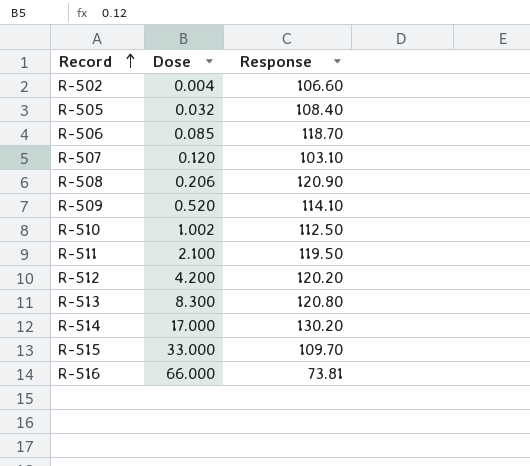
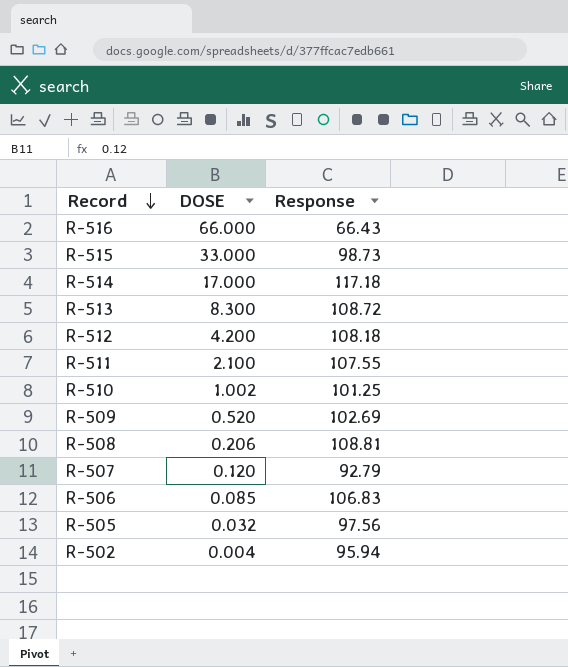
row order: Record ascending -> Record descending
column name: Dose -> DOSE
R-516 | Response: 73.81 -> 66.43
R-515 | Response: 109.70 -> 98.73
R-514 | Response: 130.20 -> 117.18
R-513 | Response: 120.80 -> 108.72
R-512 | Response: 120.20 -> 108.18
R-511 | Response: 119.50 -> 107.55
R-510 | Response: 112.50 -> 101.25
R-509 | Response: 114.10 -> 102.69
R-508 | Response: 120.90 -> 108.81
R-507 | Response: 103.10 -> 92.79
R-506 | Response: 118.70 -> 106.83
R-505 | Response: 108.40 -> 97.56
R-502 | Response: 106.60 -> 95.94

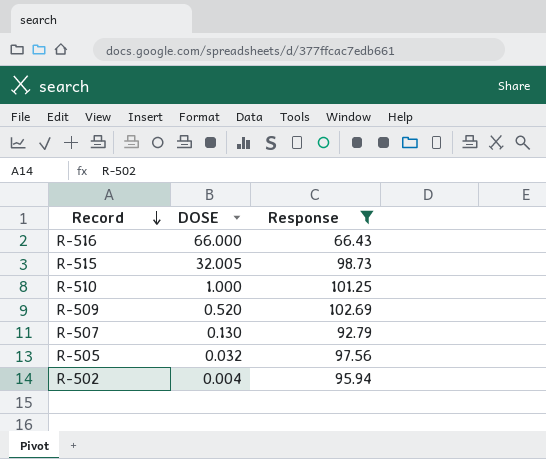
filter: none -> Response <= 102.69
R-515 | DOSE: 33.000 -> 32.005
R-510 | DOSE: 1.002 -> 1.000
R-507 | DOSE: 0.120 -> 0.130

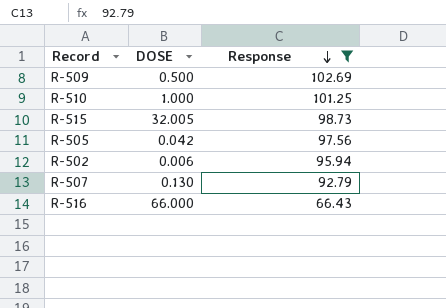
row order: Record descending -> Response descending
R-509 | DOSE: 0.520 -> 0.500
R-505 | DOSE: 0.032 -> 0.042
R-502 | DOSE: 0.004 -> 0.006

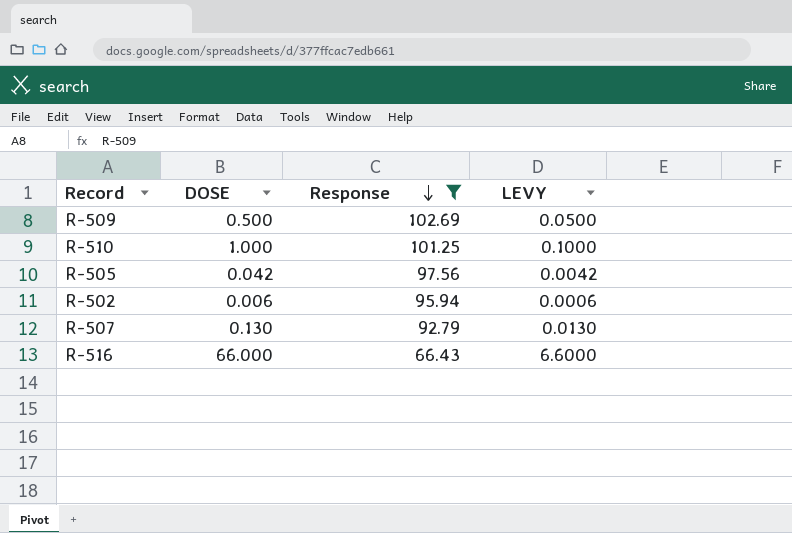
column LEVY | formula: none -> [DOSE] * 0.1
row R-515: 32.005 | 98.73 -> none

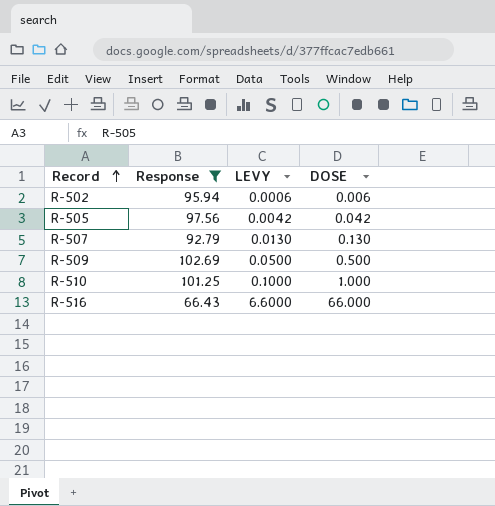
row order: Response descending -> Record ascending
column DOSE | position: 2 -> 4

